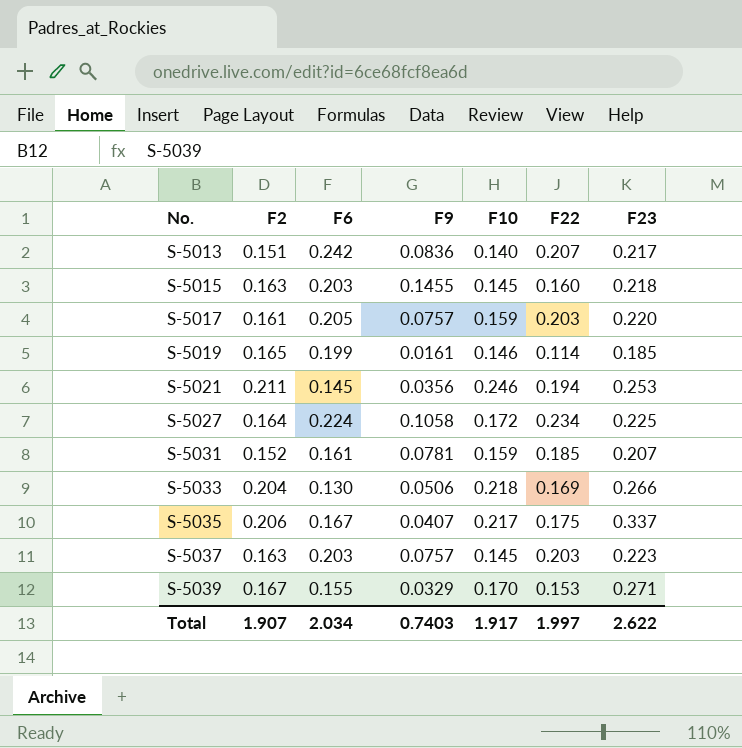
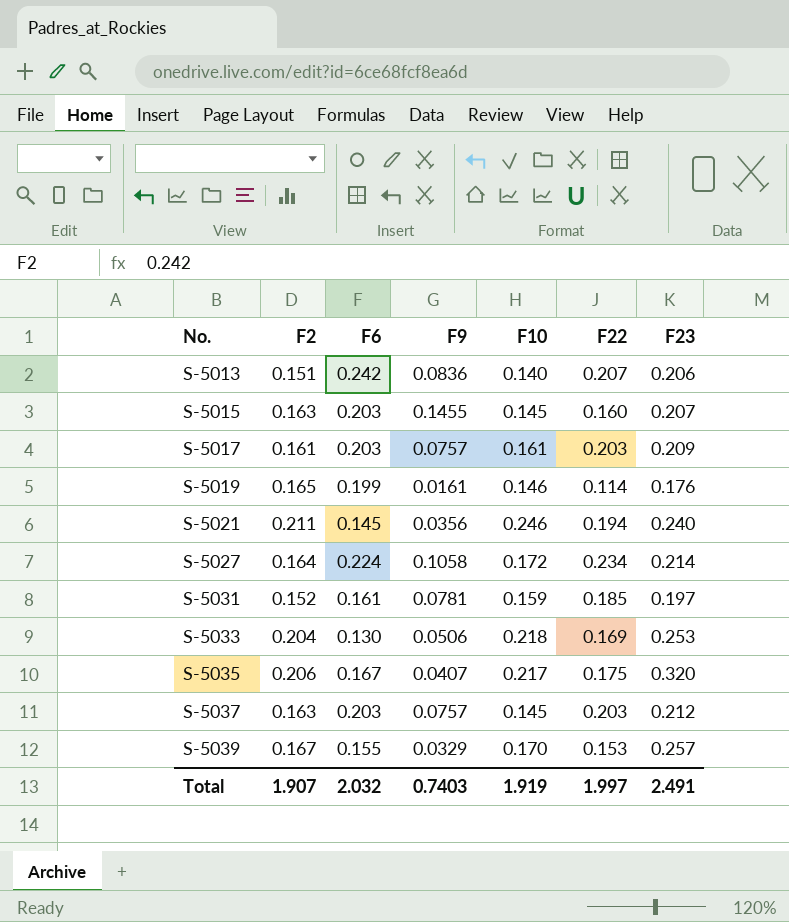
S-5013 | F23: 0.217 -> 0.206
S-5015 | F23: 0.218 -> 0.207
S-5017 | F6: 0.205 -> 0.203
S-5017 | F10: 0.159 -> 0.161
S-5017 | F23: 0.220 -> 0.209
S-5019 | F23: 0.185 -> 0.176
S-5021 | F23: 0.253 -> 0.240
S-5027 | F23: 0.225 -> 0.214
S-5031 | F23: 0.207 -> 0.197
S-5033 | F23: 0.266 -> 0.253
S-5035 | F23: 0.337 -> 0.320
S-5037 | F23: 0.223 -> 0.212
S-5039 | F23: 0.271 -> 0.257
Total | F6: 2.034 -> 2.032
Total | F10: 1.917 -> 1.919
Total | F23: 2.622 -> 2.491

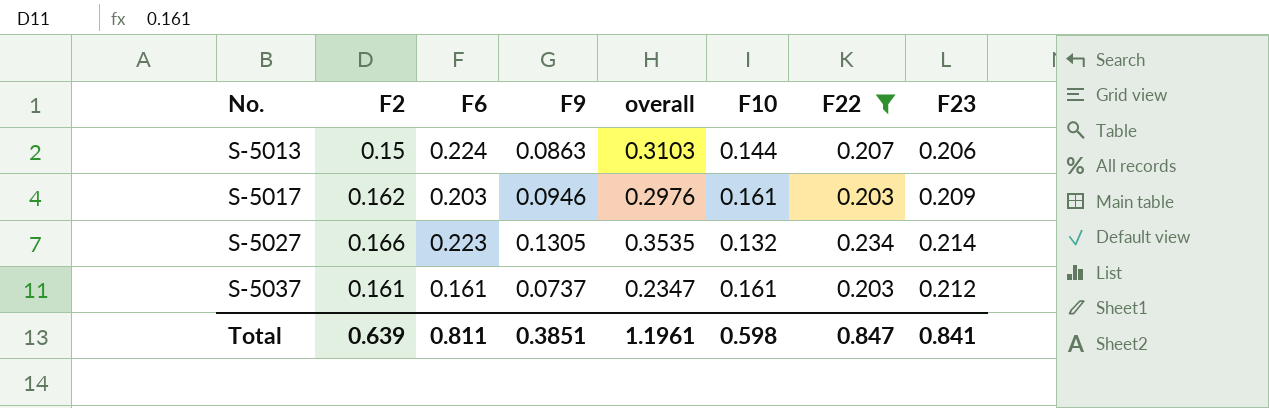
filter: none -> F22 >= 0.203
column overall | formula: none -> [F6] + [F9]
S-5013 | F2: 0.151 -> 0.15
S-5013 | F6: 0.242 -> 0.224
S-5013 | F9: 0.0836 -> 0.0863
S-5013 | F10: 0.140 -> 0.144
S-5017 | F2: 0.161 -> 0.162
S-5017 | F9: 0.0757 -> 0.0946
S-5027 | F2: 0.164 -> 0.166
S-5027 | F6: 0.224 -> 0.223
S-5027 | F9: 0.1058 -> 0.1305
S-5027 | F10: 0.172 -> 0.132
S-5037 | F2: 0.163 -> 0.161
S-5037 | F6: 0.203 -> 0.161
S-5037 | F9: 0.0757 -> 0.0737
S-5037 | F10: 0.145 -> 0.161
Total | F2: 1.907 -> 0.639
Total | F6: 2.032 -> 0.811
Total | F9: 0.7403 -> 0.3851
Total | F10: 1.919 -> 0.598
Total | F22: 1.997 -> 0.847
Total | F23: 2.491 -> 0.841

